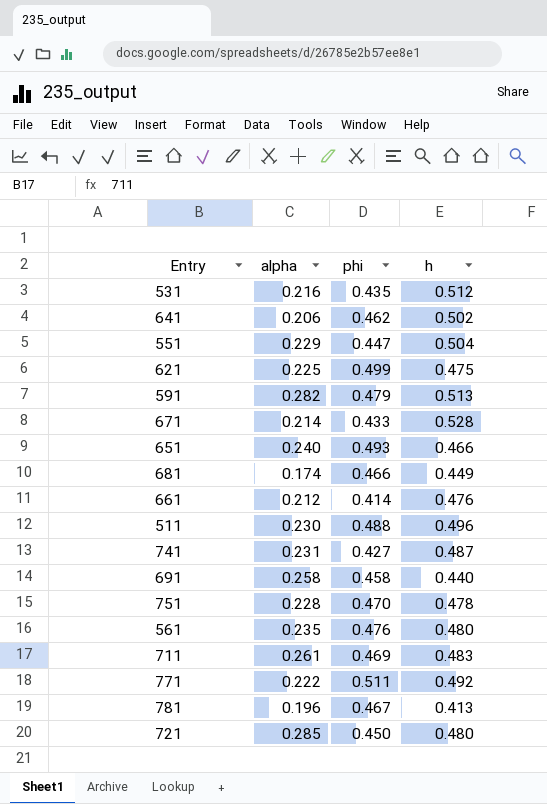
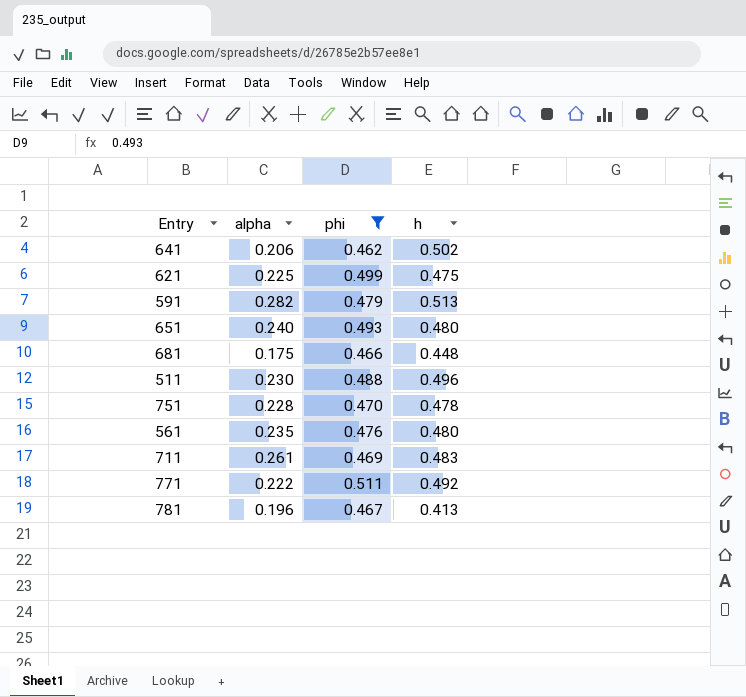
filter: none -> phi >= 0.462
651 | h: 0.466 -> 0.480
681 | alpha: 0.174 -> 0.175
681 | h: 0.449 -> 0.448

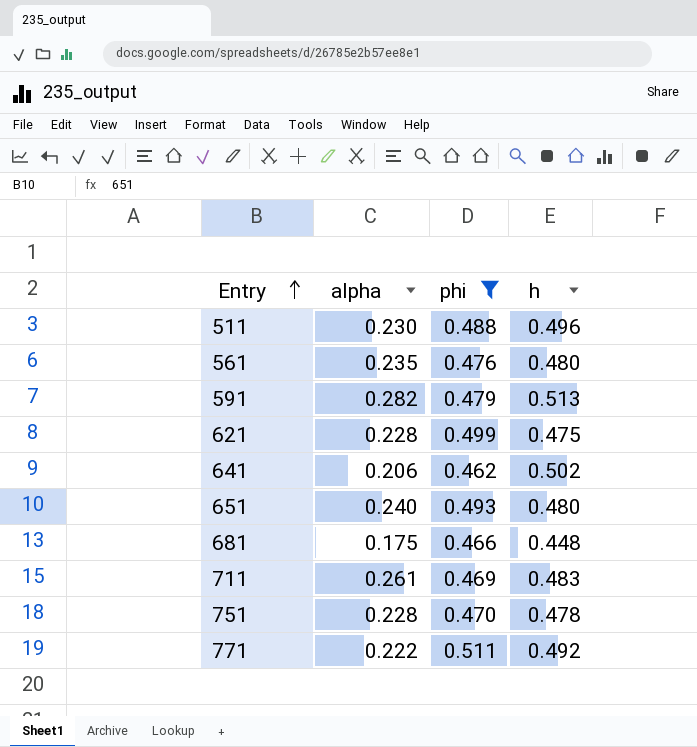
row order: none -> Entry ascending
row 781: 0.196 | 0.467 | 0.413 -> none
621 | alpha: 0.225 -> 0.228

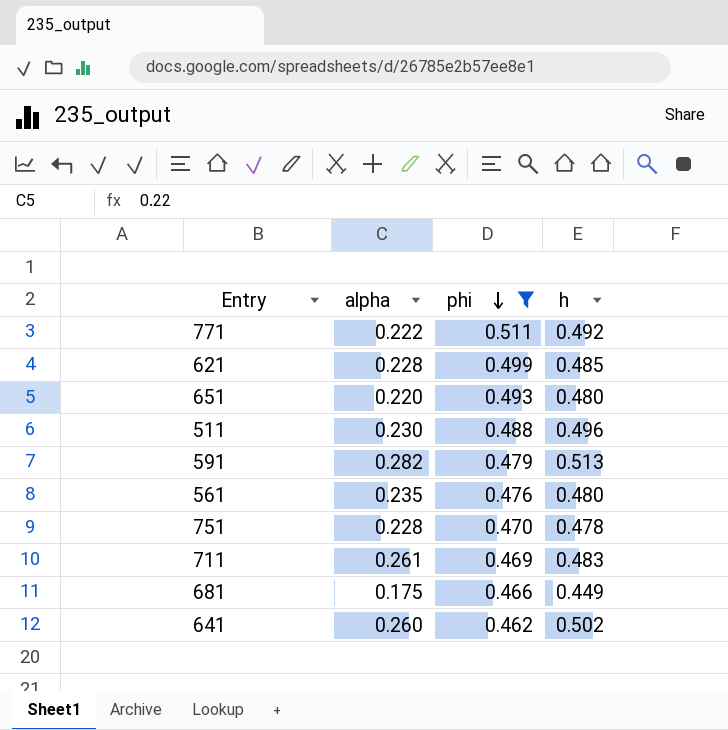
row order: Entry ascending -> phi descending
621 | h: 0.475 -> 0.485
651 | alpha: 0.240 -> 0.220
681 | h: 0.448 -> 0.449
641 | alpha: 0.206 -> 0.260

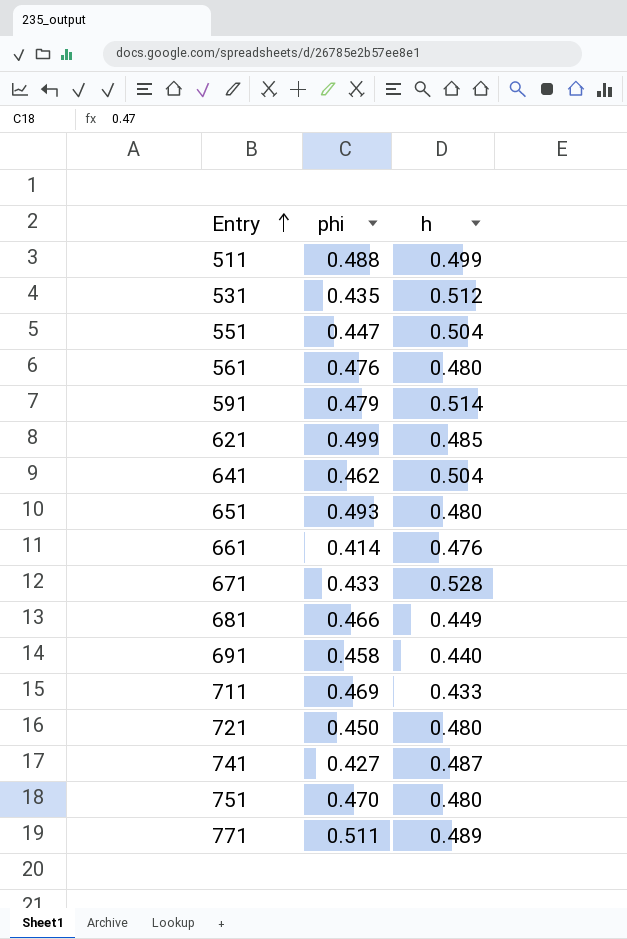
filter: phi >= 0.462 -> none
row order: phi descending -> Entry ascending
column alpha | position: 2 -> none
511 | h: 0.496 -> 0.499
591 | h: 0.513 -> 0.514
641 | h: 0.502 -> 0.504
711 | h: 0.483 -> 0.433
751 | h: 0.478 -> 0.480
771 | h: 0.492 -> 0.489

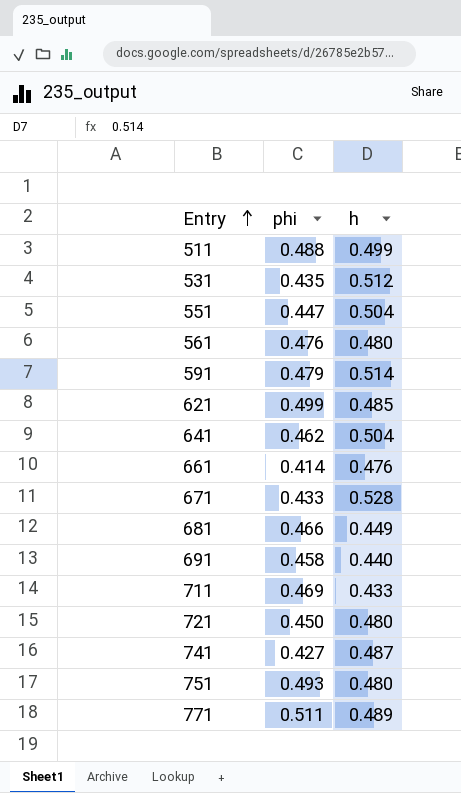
row 651: 0.493 | 0.480 -> none
751 | phi: 0.470 -> 0.493

